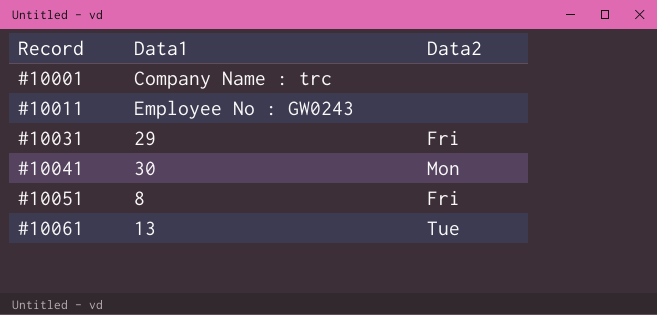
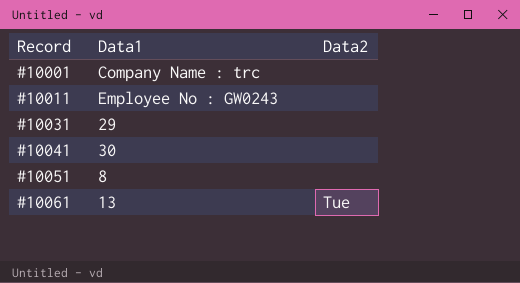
#10031 | Data2: Fri -> none
#10041 | Data2: Mon -> none
#10051 | Data2: Fri -> none

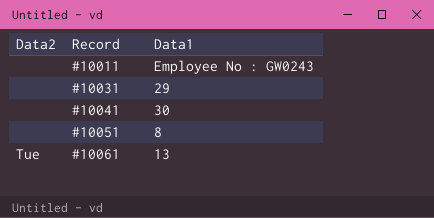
column Data2 | position: 3 -> 1
row #10001: Company Name : trc | none -> none

